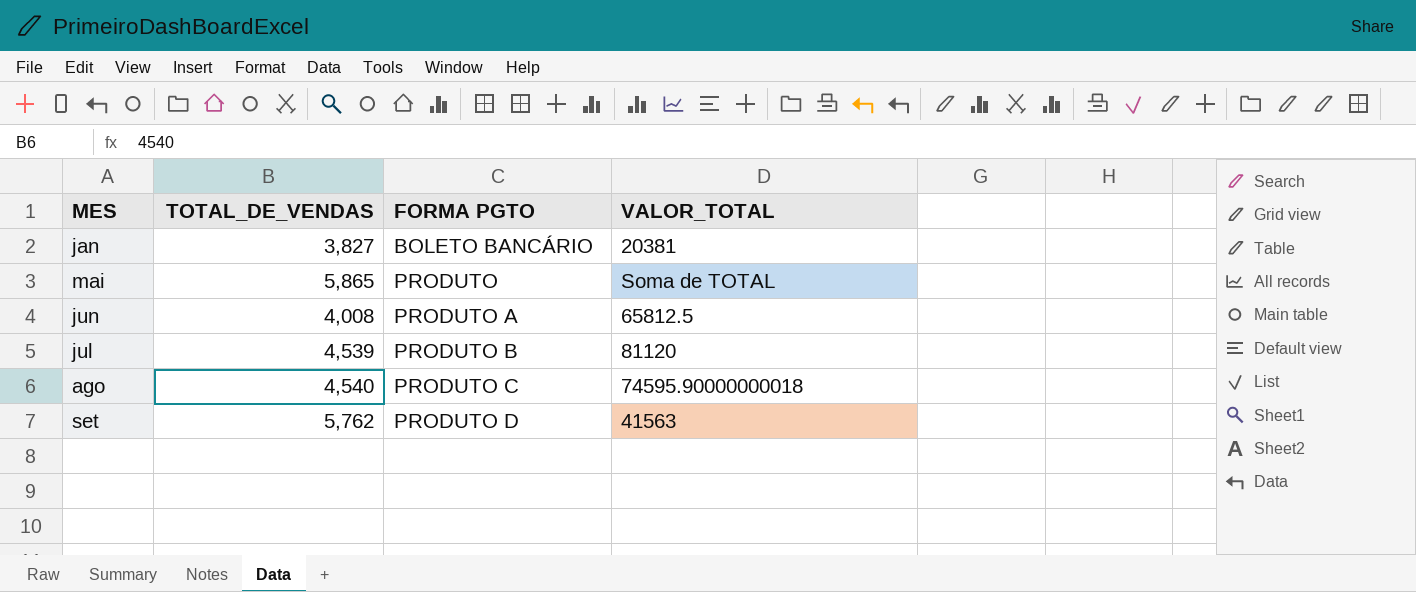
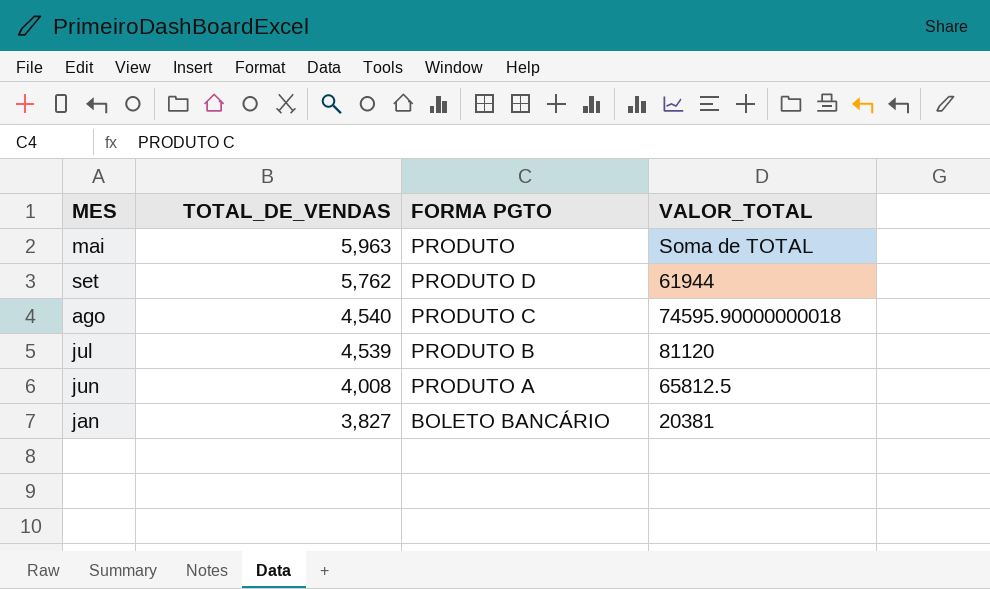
row order: MES ascending -> TOTAL_DE_VENDAS descending
mai | TOTAL_DE_VENDAS: 5,865 -> 5,963
set | VALOR_TOTAL: 41563 -> 61944

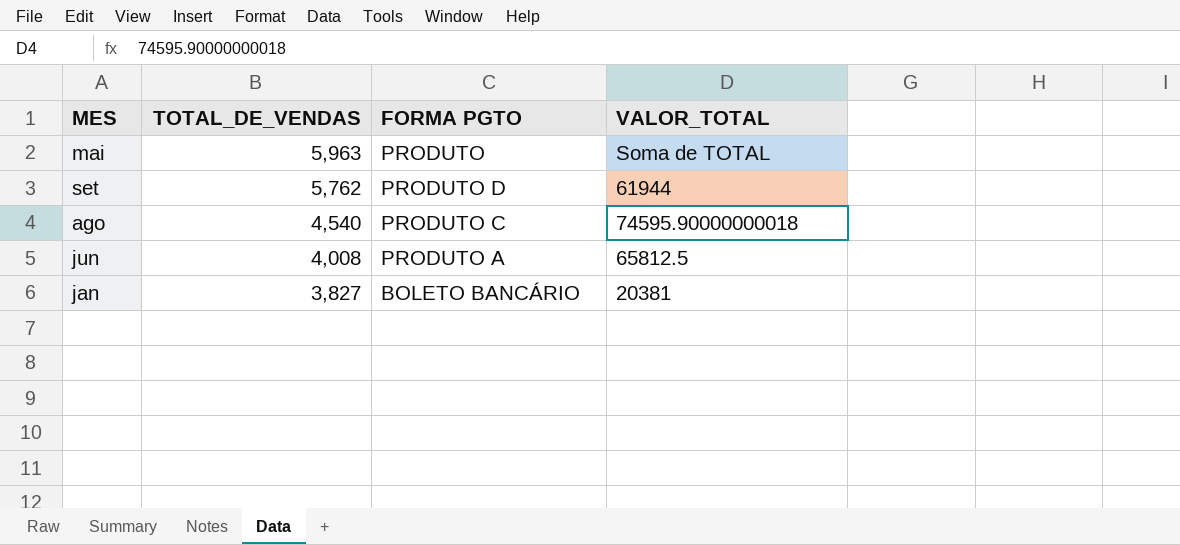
row jul: 4,539 | PRODUTO B | 81120 -> none

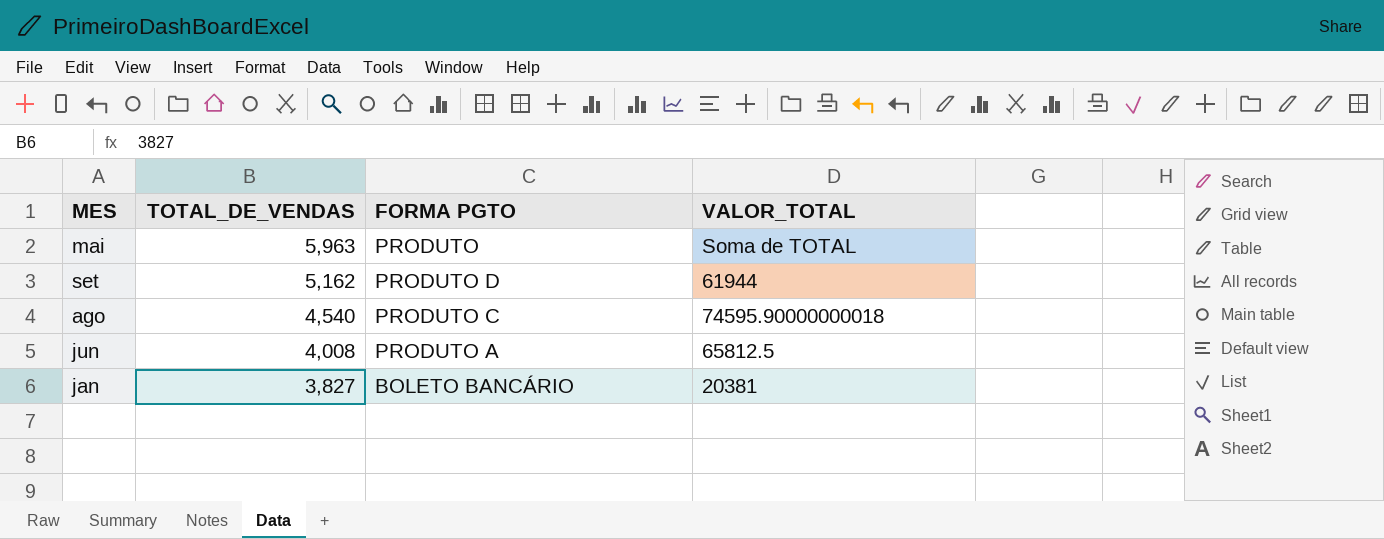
set | TOTAL_DE_VENDAS: 5,762 -> 5,162

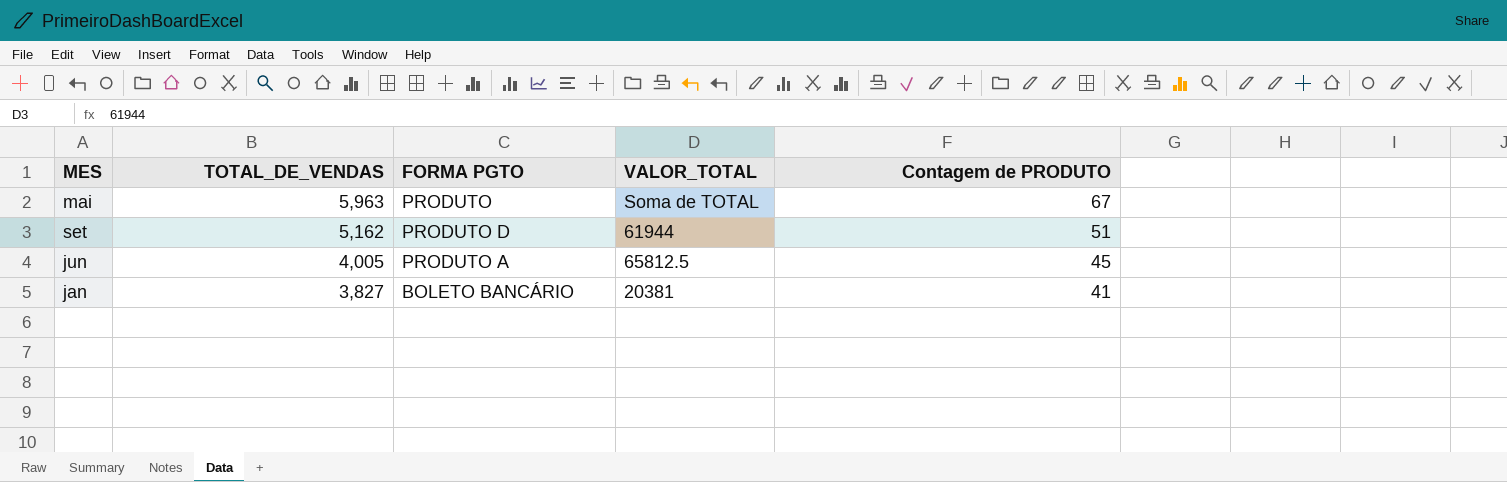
column Contagem de PRODUTO | position: none -> 5
row ago: 4,540 | PRODUTO C | 74595.90000000018 -> none
jun | TOTAL_DE_VENDAS: 4,008 -> 4,005

